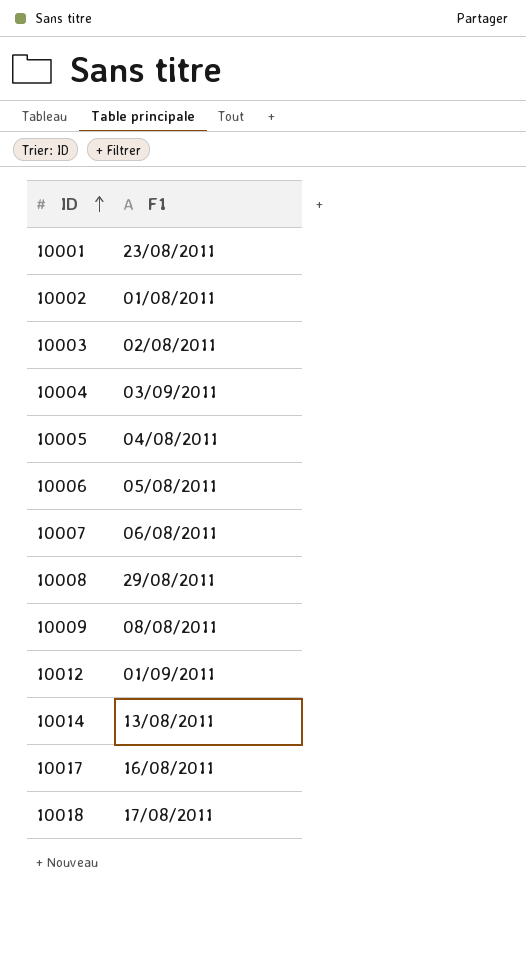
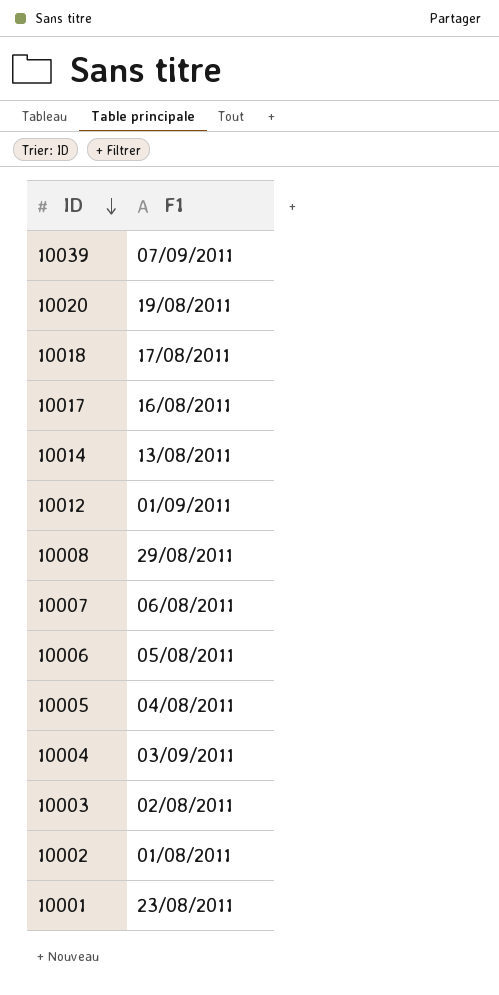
row order: ID ascending -> ID descending
row 10009: 08/08/2011 -> none
row 10039: none -> 07/09/2011
row 10020: none -> 19/08/2011

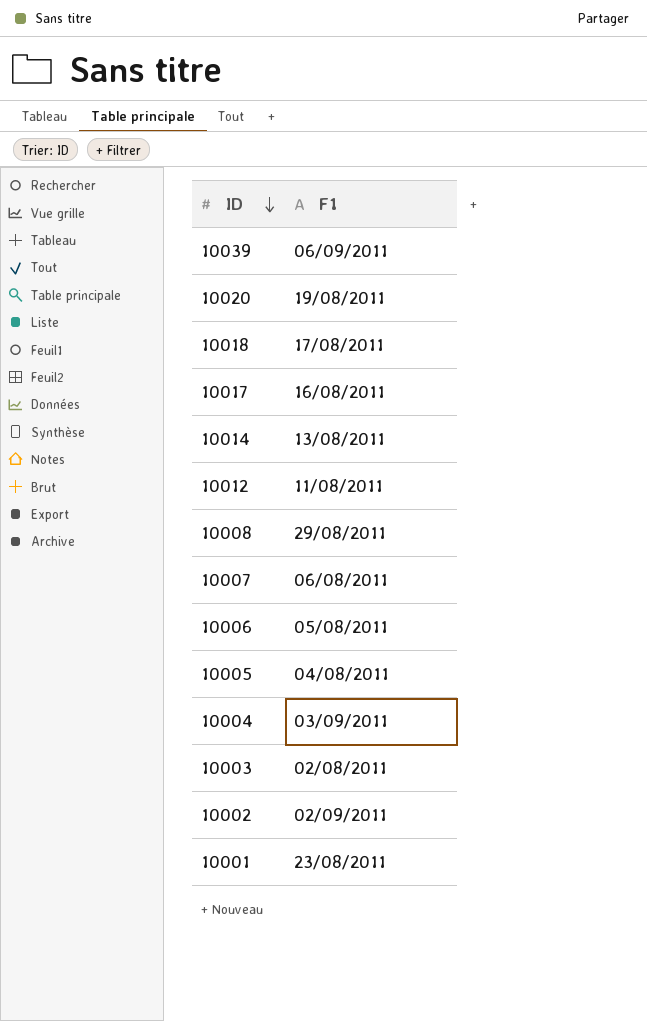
10039 | F1: 07/09/2011 -> 06/09/2011
10012 | F1: 01/09/2011 -> 11/08/2011
10002 | F1: 01/08/2011 -> 02/09/2011

